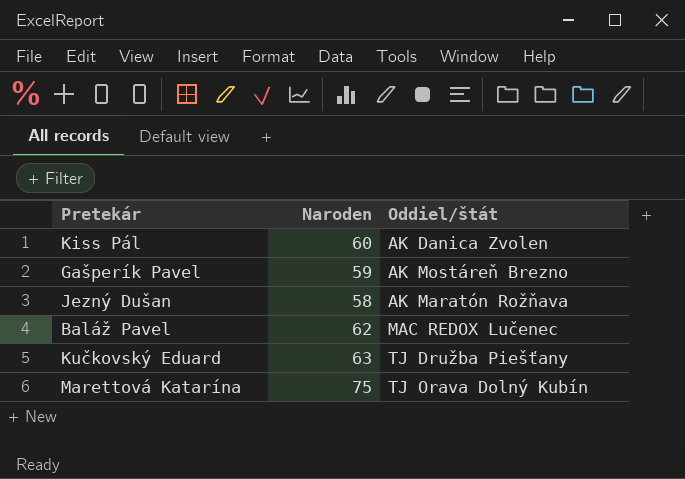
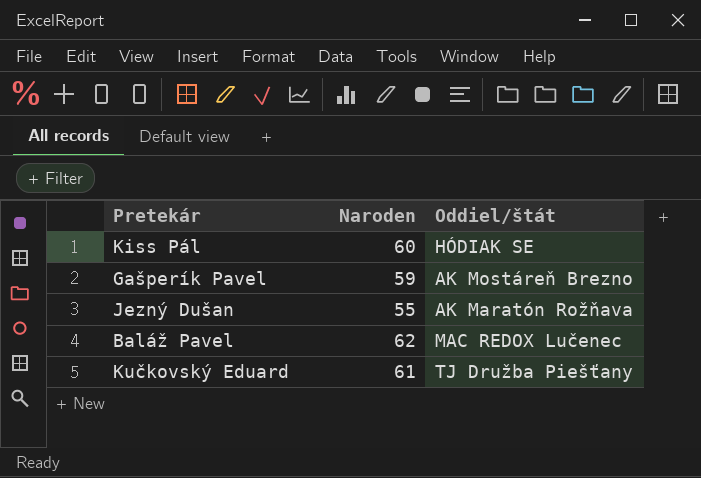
row Marettová Katarína: 75 | TJ Orava Dolný Kubín -> none
Kiss Pál | Oddiel/štát: AK Danica Zvolen -> HÓDIAK SE
Jezný Dušan | Naroden: 58 -> 55
Kučkovský Eduard | Naroden: 63 -> 61

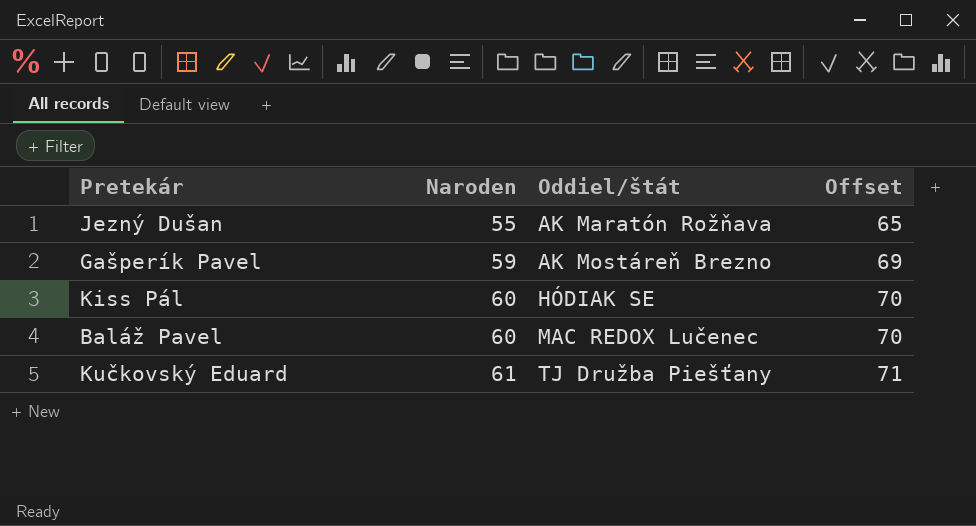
row order: none -> Naroden ascending
column Offset | formula: none -> [Naroden] + 10
Baláž Pavel | Naroden: 62 -> 60

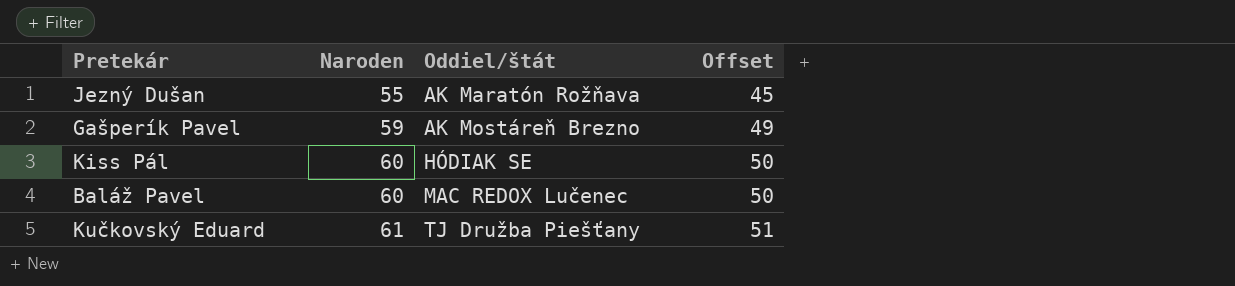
column Offset | formula: [Naroden] + 10 -> [Naroden] - 10

